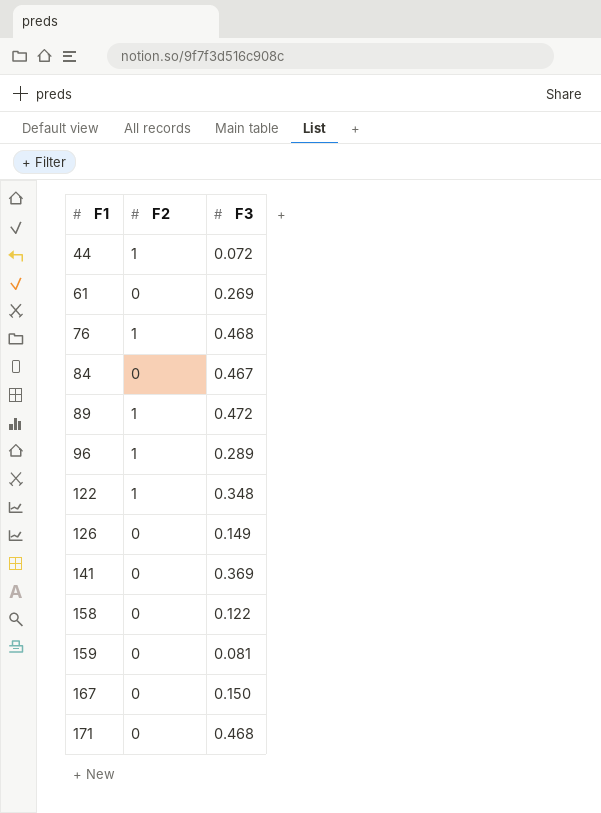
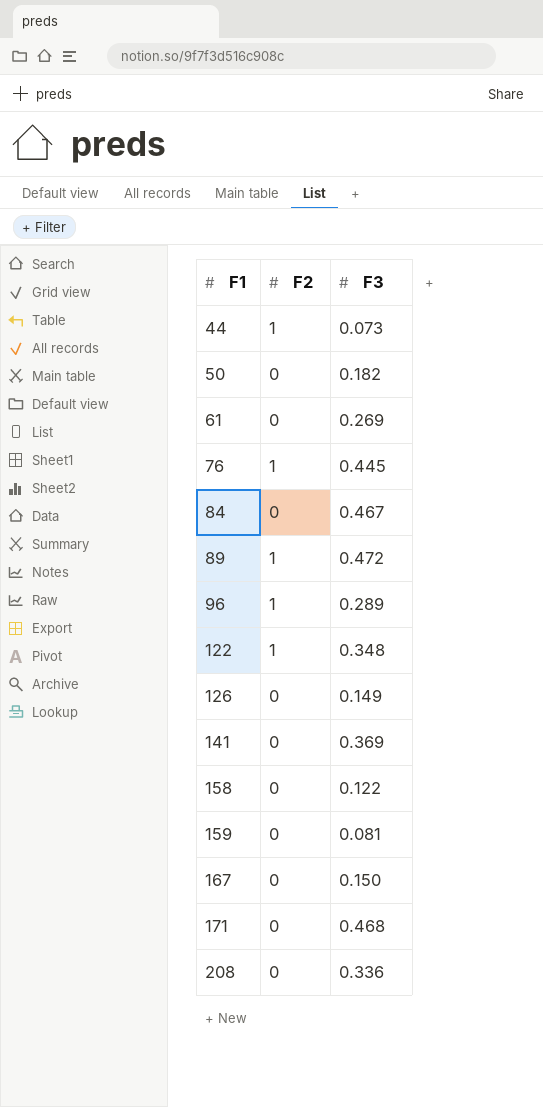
44 | F3: 0.072 -> 0.073
row 50: none -> 0 | 0.182
76 | F3: 0.468 -> 0.445
row 208: none -> 0 | 0.336

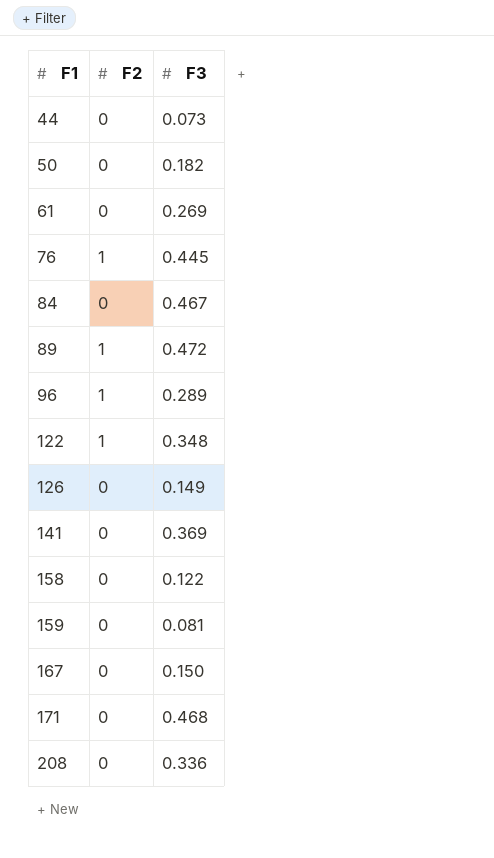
44 | F2: 1 -> 0

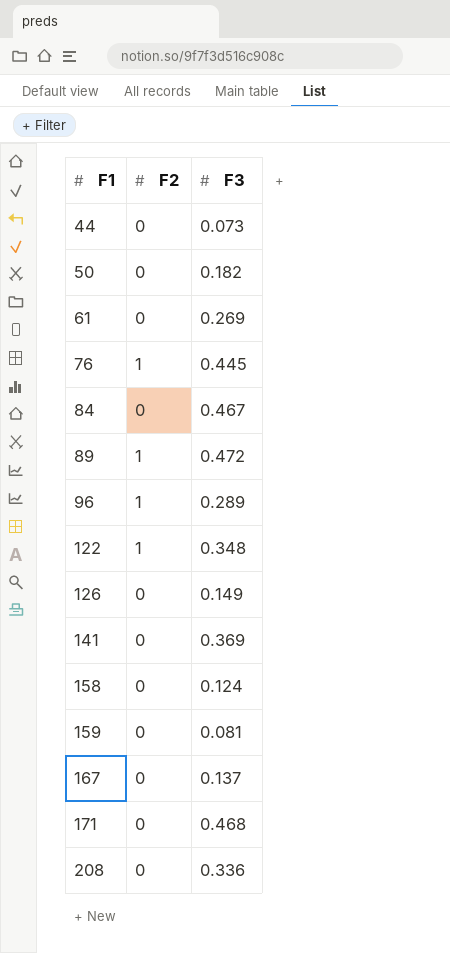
158 | F3: 0.122 -> 0.124
167 | F3: 0.150 -> 0.137

